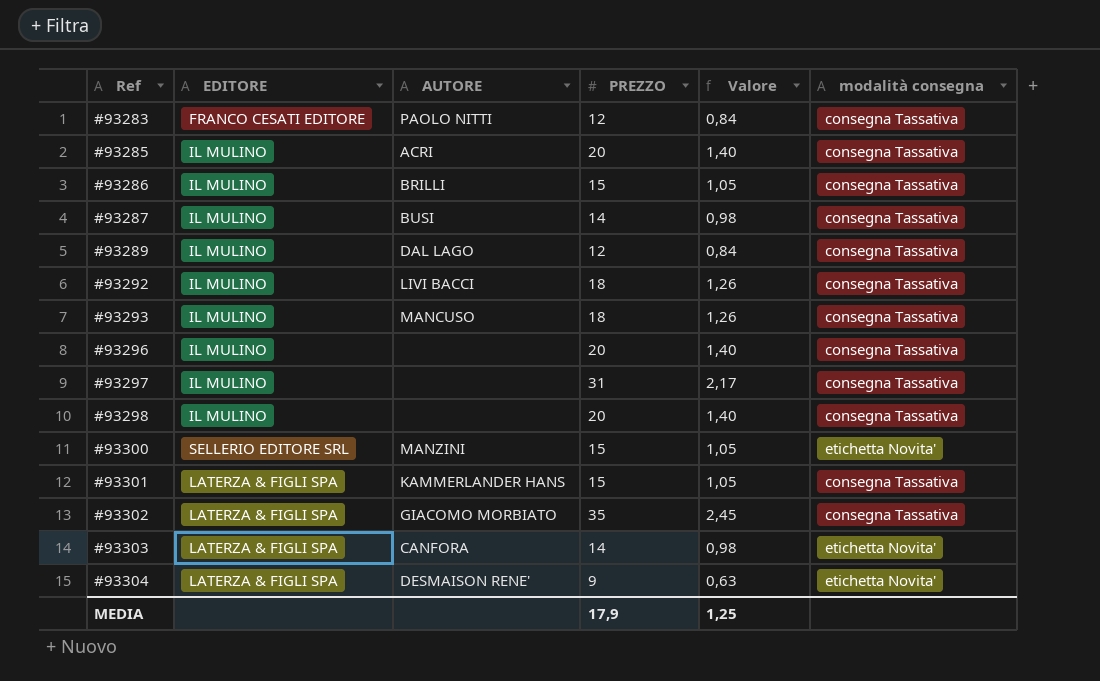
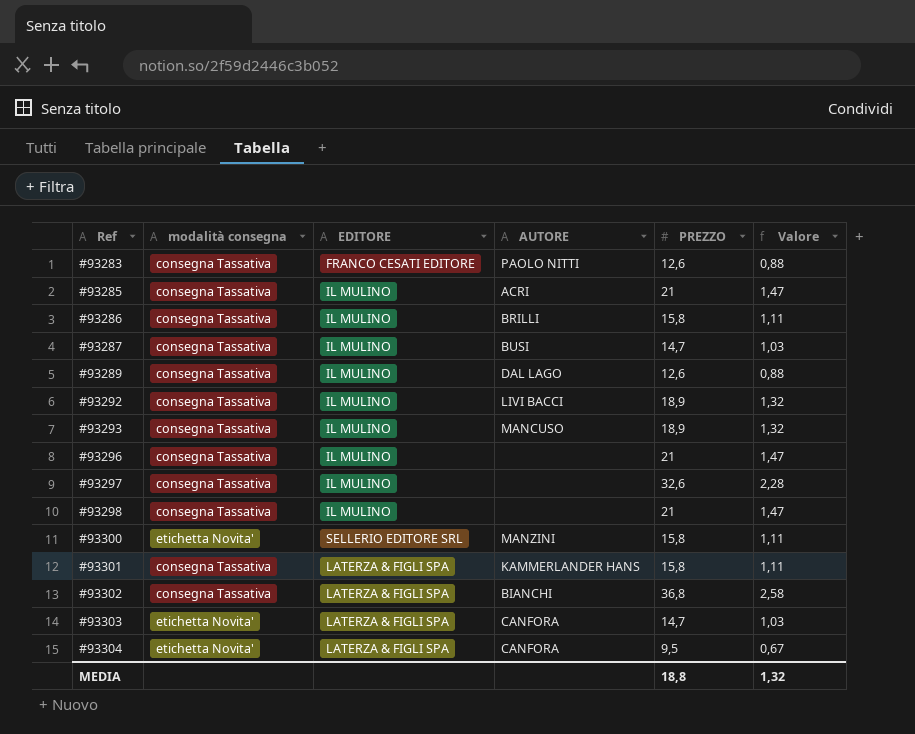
column modalità consegna | position: 6 -> 2
#93283 | PREZZO: 12 -> 12,6
#93283 | Valore: 0,84 -> 0,88
#93285 | PREZZO: 20 -> 21
#93285 | Valore: 1,40 -> 1,47
#93286 | PREZZO: 15 -> 15,8
#93286 | Valore: 1,05 -> 1,11
#93287 | PREZZO: 14 -> 14,7
#93287 | Valore: 0,98 -> 1,03
#93289 | PREZZO: 12 -> 12,6
#93289 | Valore: 0,84 -> 0,88
#93292 | PREZZO: 18 -> 18,9
#93292 | Valore: 1,26 -> 1,32
#93293 | PREZZO: 18 -> 18,9
#93293 | Valore: 1,26 -> 1,32
#93296 | PREZZO: 20 -> 21
#93296 | Valore: 1,40 -> 1,47
#93297 | PREZZO: 31 -> 32,6
#93297 | Valore: 2,17 -> 2,28
#93298 | PREZZO: 20 -> 21
#93298 | Valore: 1,40 -> 1,47
#93300 | PREZZO: 15 -> 15,8
#93300 | Valore: 1,05 -> 1,11
#93301 | PREZZO: 15 -> 15,8
#93301 | Valore: 1,05 -> 1,11
#93302 | AUTORE: GIACOMO MORBIATO -> BIANCHI
#93302 | PREZZO: 35 -> 36,8
#93302 | Valore: 2,45 -> 2,58
#93303 | PREZZO: 14 -> 14,7
#93303 | Valore: 0,98 -> 1,03
#93304 | AUTORE: DESMAISON RENE' -> CANFORA
#93304 | PREZZO: 9 -> 9,5
#93304 | Valore: 0,63 -> 0,67
MEDIA | PREZZO: 17,9 -> 18,8
MEDIA | Valore: 1,25 -> 1,32

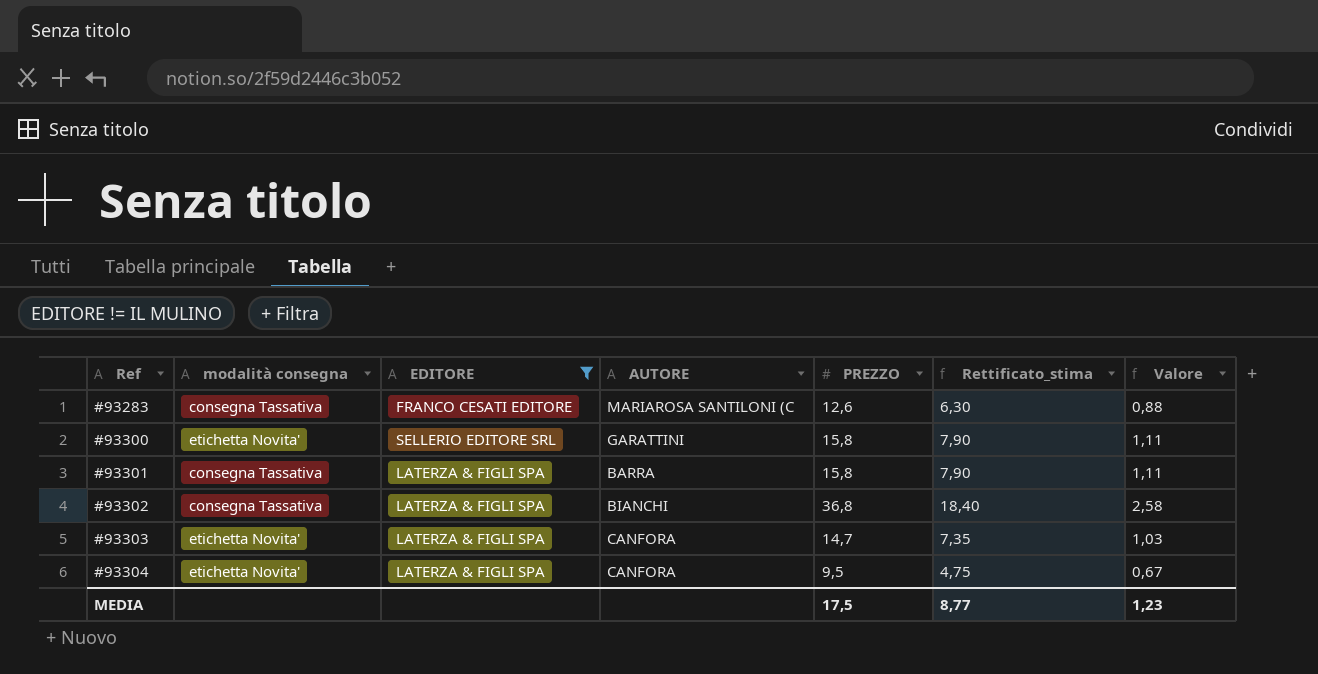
filter: none -> EDITORE != IL MULINO
column Rettificato_stima | formula: none -> [PREZZO] * 0,5
#93283 | AUTORE: PAOLO NITTI -> MARIAROSA SANTILONI (C
#93300 | AUTORE: MANZINI -> GARATTINI
#93301 | AUTORE: KAMMERLANDER HANS -> BARRA
MEDIA | PREZZO: 18,8 -> 17,5
MEDIA | Valore: 1,32 -> 1,23

